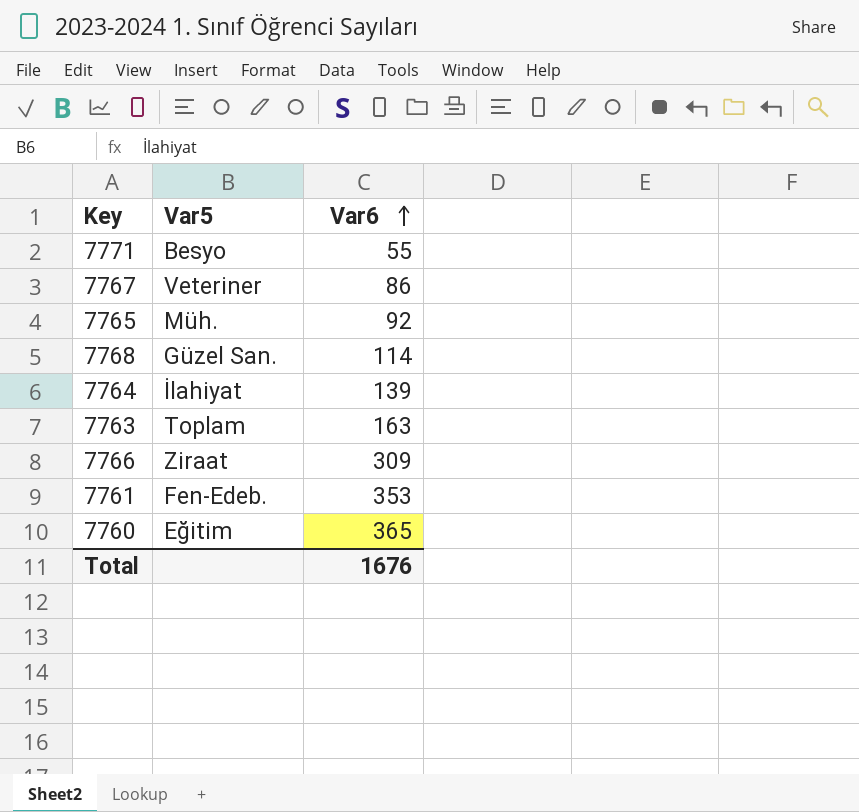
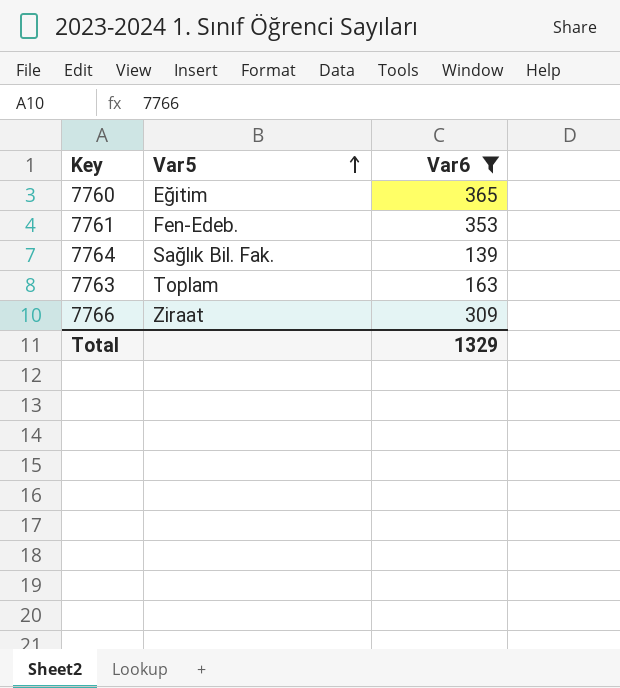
filter: none -> Var6 >= 139
row order: Var6 ascending -> Var5 ascending
7764 | Var5: İlahiyat -> Sağlık Bil. Fak.
Total | Var6: 1676 -> 1329

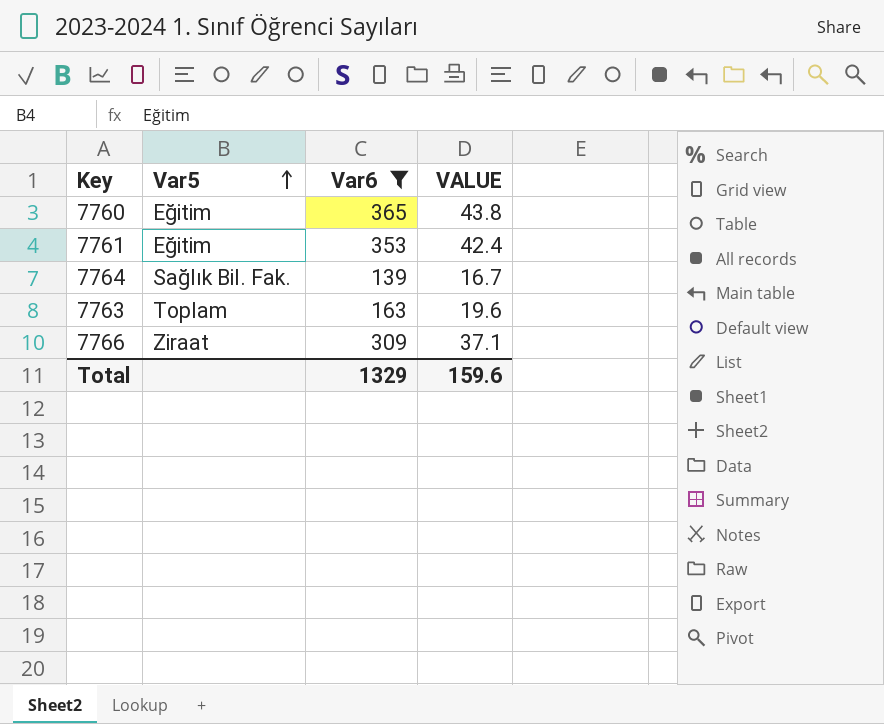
column VALUE | formula: none -> [Var6] * 0.12
7761 | Var5: Fen-Edeb. -> Eğitim

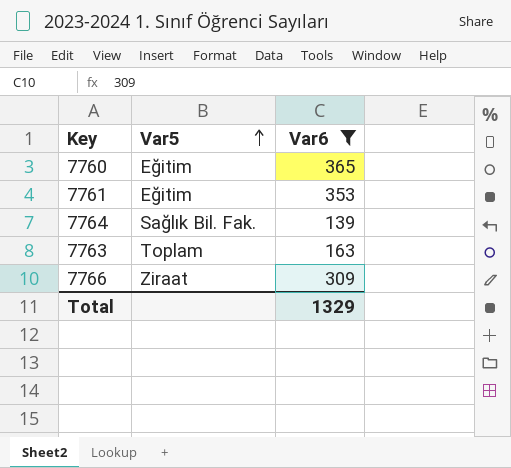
column VALUE | formula: [Var6] * 0.12 -> none

